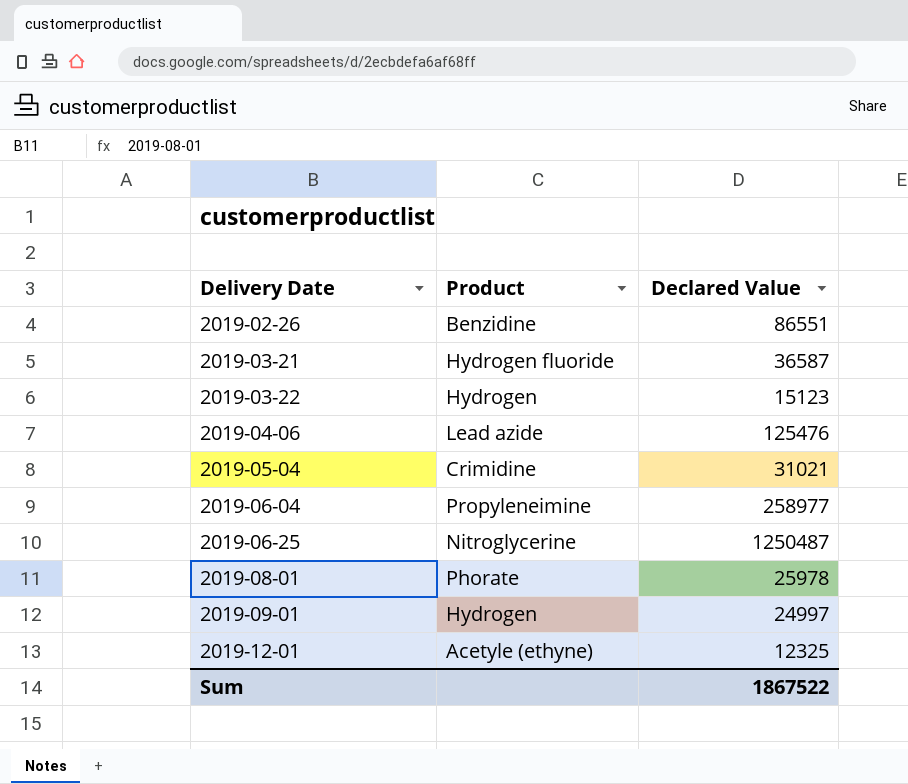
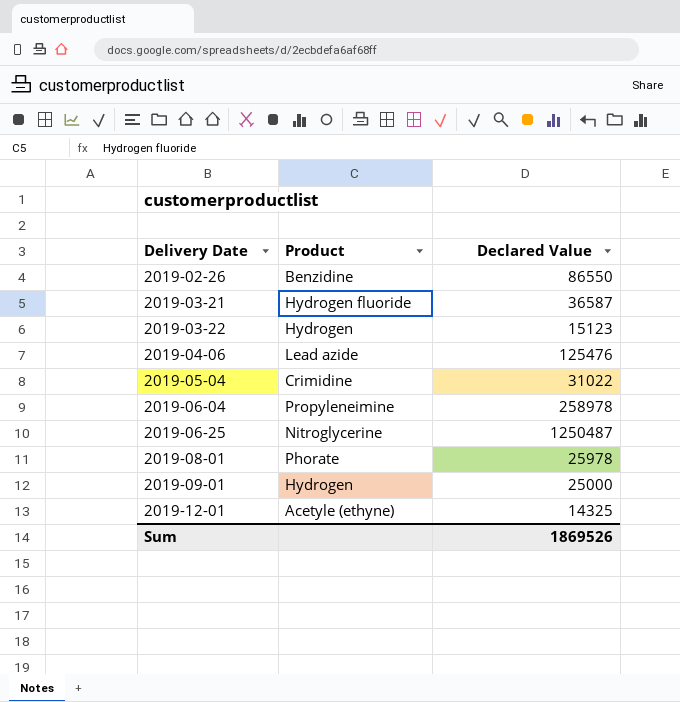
2019-02-26 | Declared Value: 86551 -> 86550
2019-05-04 | Declared Value: 31021 -> 31022
2019-06-04 | Declared Value: 258977 -> 258978
2019-09-01 | Declared Value: 24997 -> 25000
2019-12-01 | Declared Value: 12325 -> 14325
Sum | Declared Value: 1867522 -> 1869526

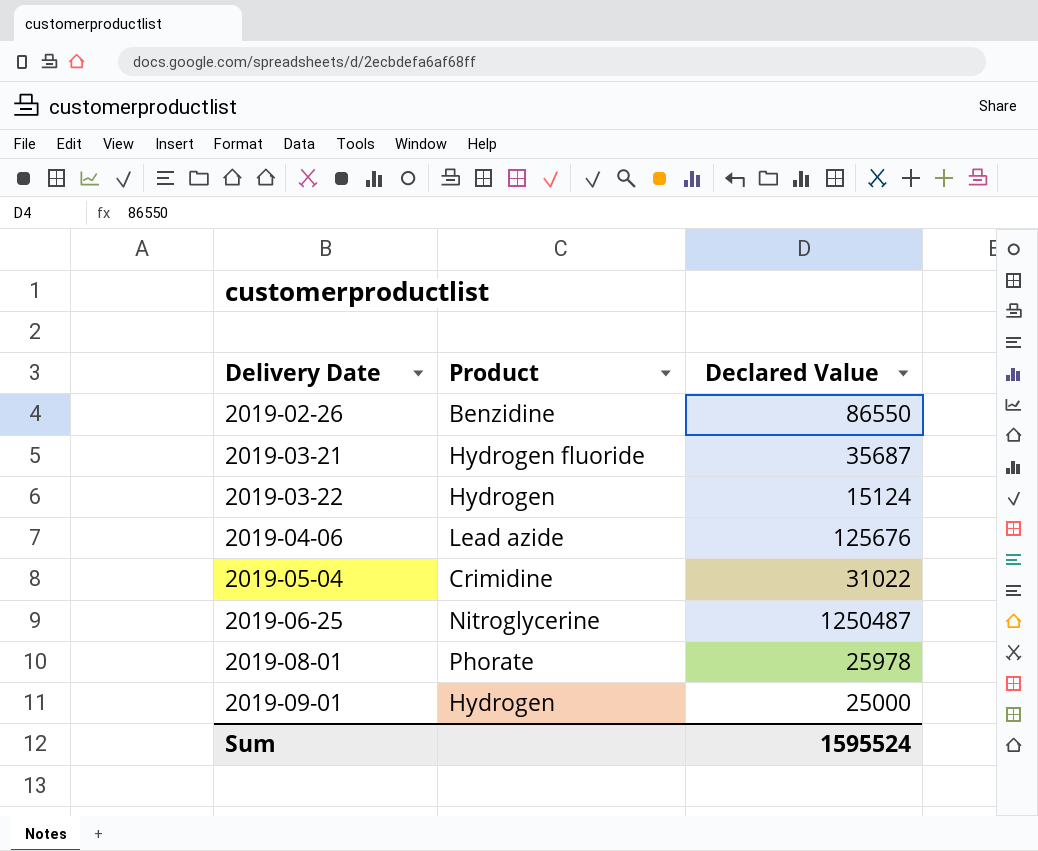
row 2019-06-04: Propyleneimine | 258978 -> none
row 2019-12-01: Acetyle (ethyne) | 14325 -> none
2019-03-21 | Declared Value: 36587 -> 35687
2019-03-22 | Declared Value: 15123 -> 15124
2019-04-06 | Declared Value: 125476 -> 125676
Sum | Declared Value: 1869526 -> 1595524

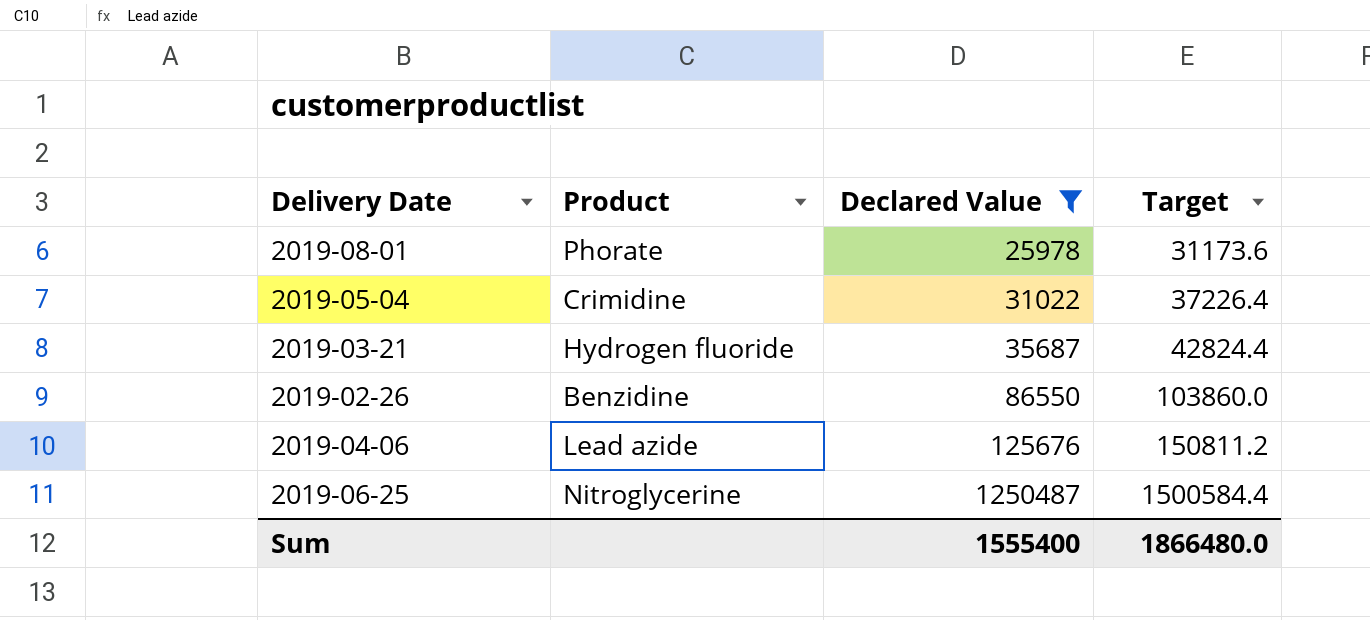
filter: none -> Declared Value >= 25978
row order: Delivery Date ascending -> Declared Value ascending
column Target | formula: none -> [Declared Value] * 1.2
Sum | Declared Value: 1595524 -> 1555400

